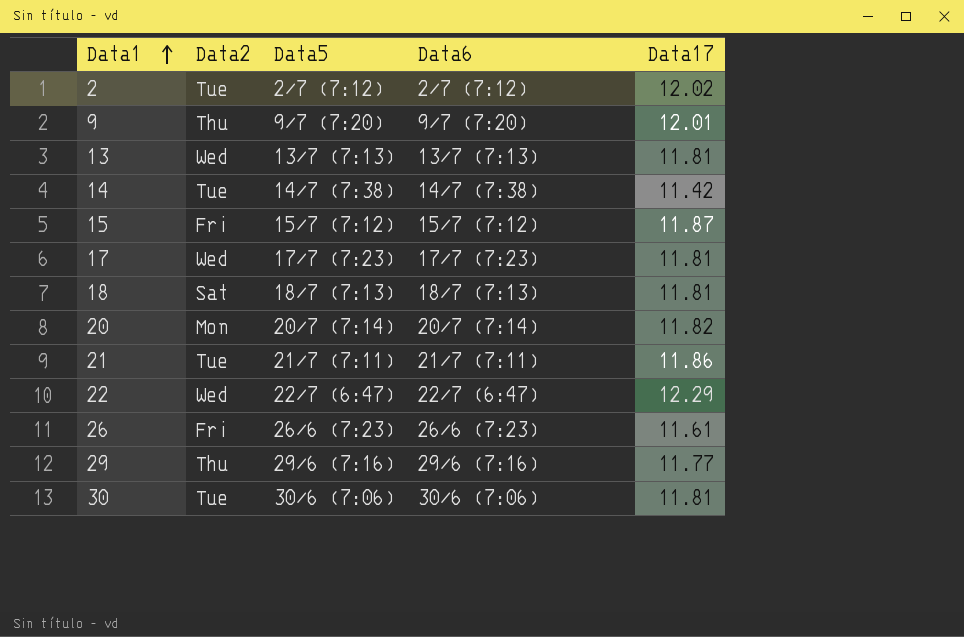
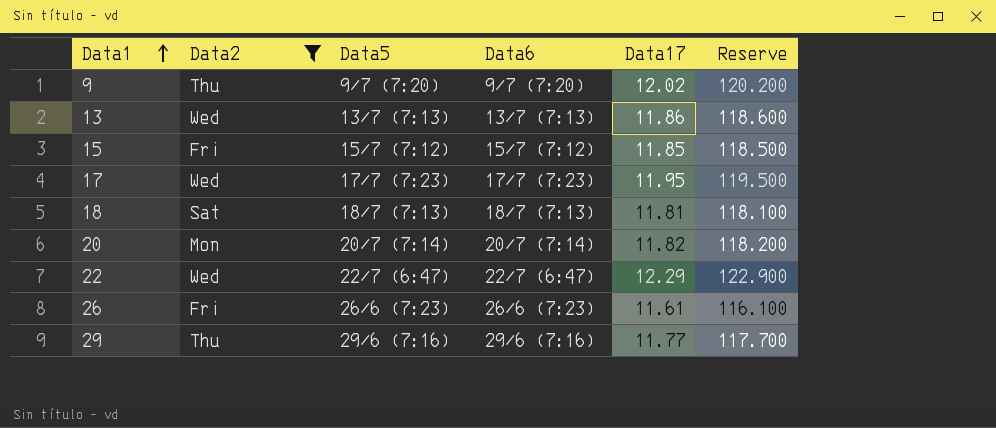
filter: none -> Data2 != Tue
column Reserve | formula: none -> [Data17] * 10
9 | Data17: 12.01 -> 12.02
13 | Data17: 11.81 -> 11.86
15 | Data17: 11.87 -> 11.85
17 | Data17: 11.81 -> 11.95

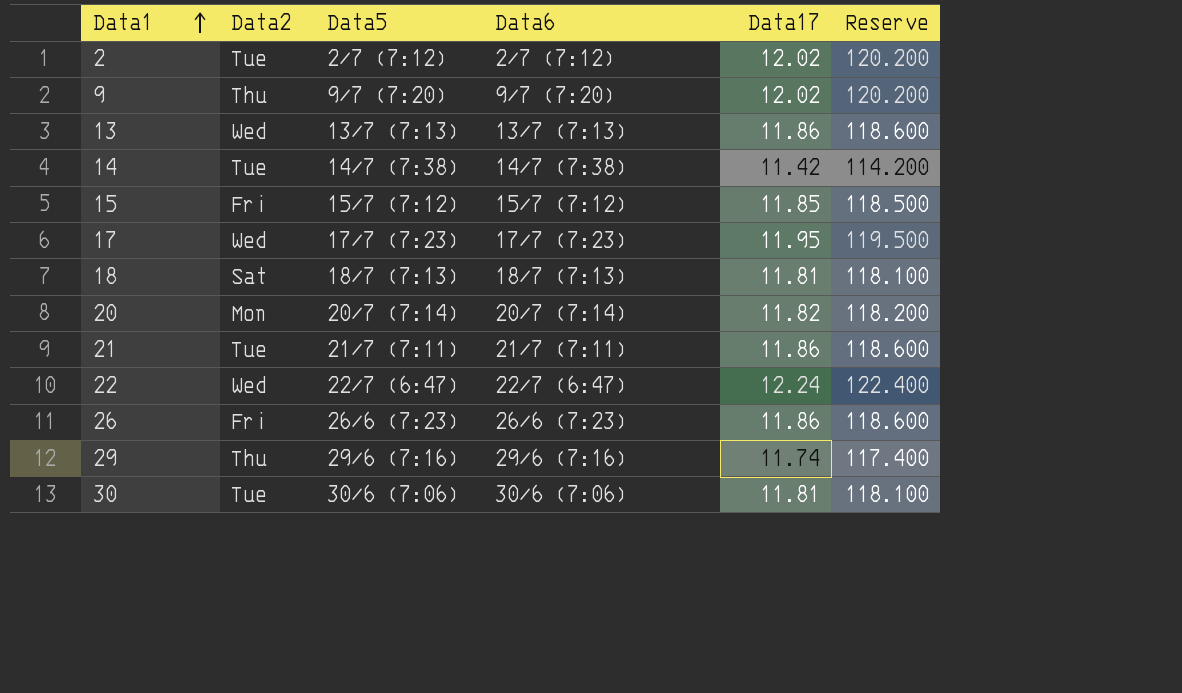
filter: Data2 != Tue -> none
22 | Data17: 12.29 -> 12.24
22 | Reserve: 122.900 -> 122.400
26 | Data17: 11.61 -> 11.86
26 | Reserve: 116.100 -> 118.600
29 | Data17: 11.77 -> 11.74
29 | Reserve: 117.700 -> 117.400

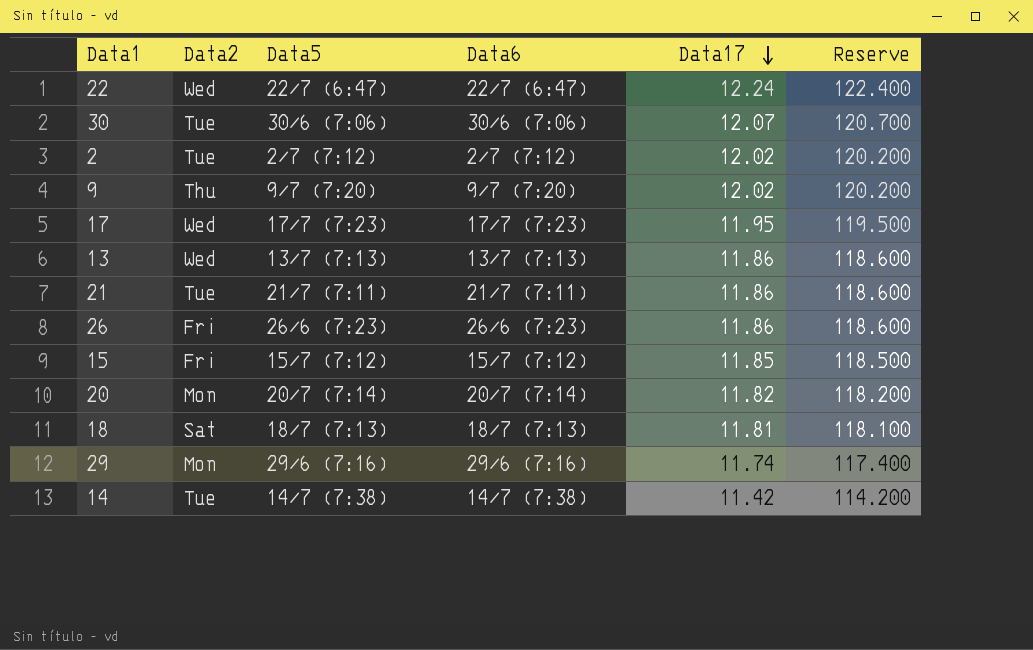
row order: Data1 ascending -> Data17 descending
30 | Data17: 11.81 -> 12.07
30 | Reserve: 118.100 -> 120.700
29 | Data2: Thu -> Mon

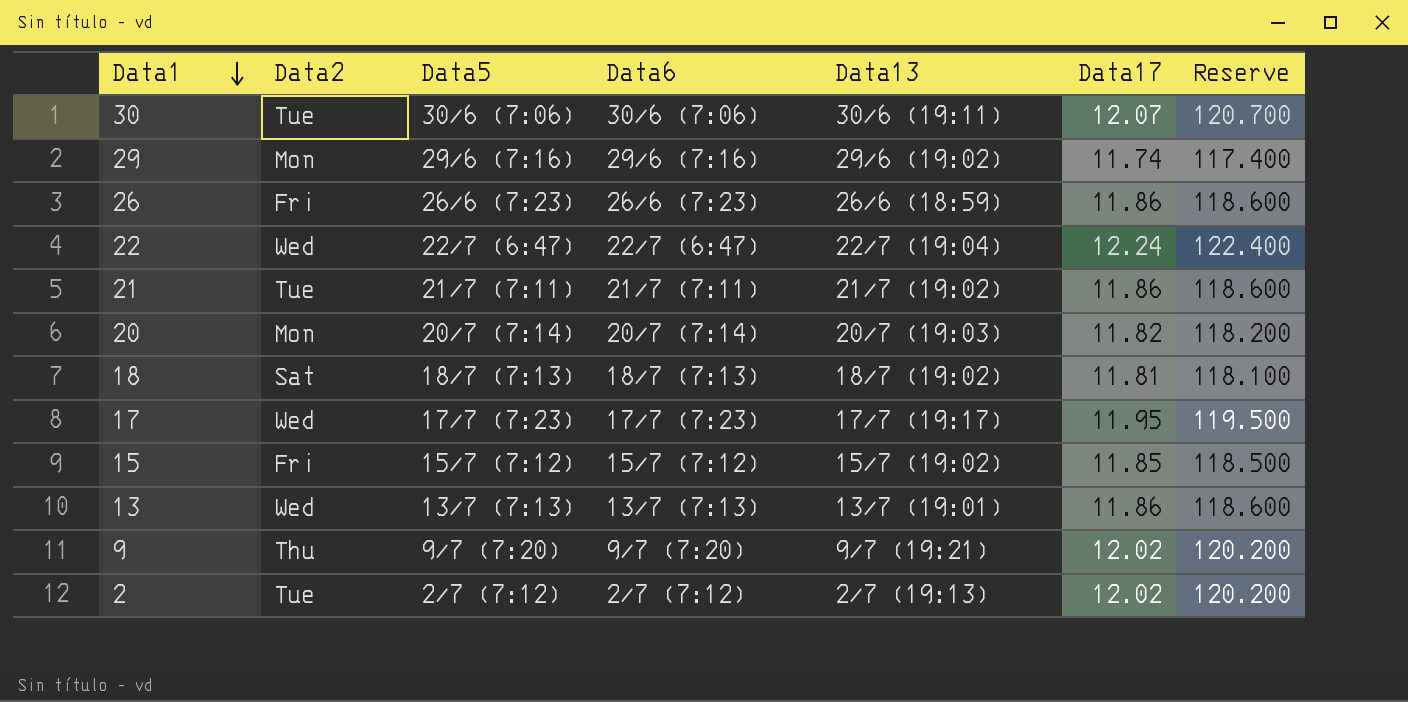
row order: Data17 descending -> Data1 descending
column Data13 | position: none -> 5
row 14: Tue | 14/7 (7:38) | 14/7 (7:38) | 11.42 | 114.200 -> none

